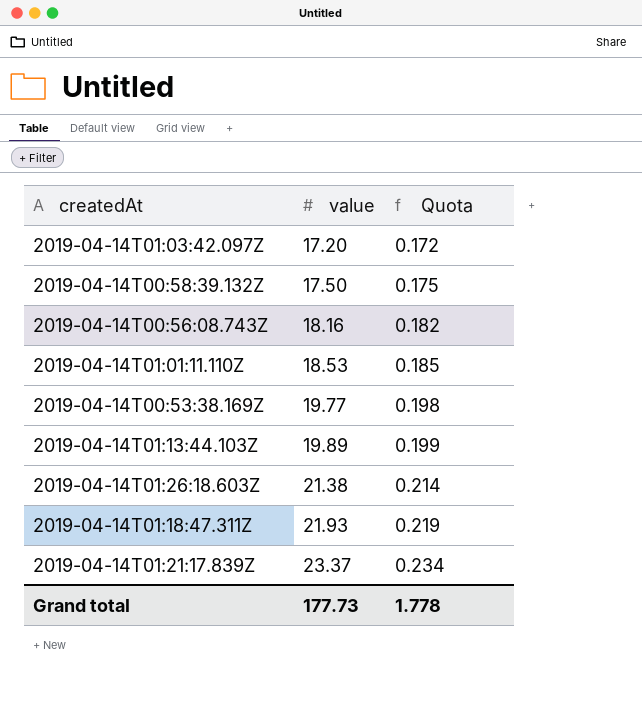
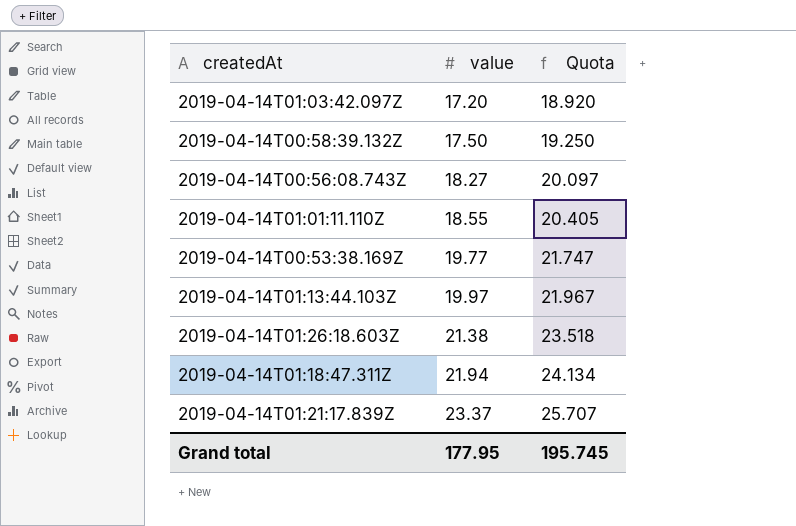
column Quota | formula: [value] * 0.01 -> [value] * 1.1
2019-04-14T00:56:08.743Z | value: 18.16 -> 18.27
2019-04-14T01:01:11.110Z | value: 18.53 -> 18.55
2019-04-14T01:13:44.103Z | value: 19.89 -> 19.97
2019-04-14T01:18:47.311Z | value: 21.93 -> 21.94
Grand total | value: 177.73 -> 177.95
Grand total | Quota: 1.778 -> 195.745

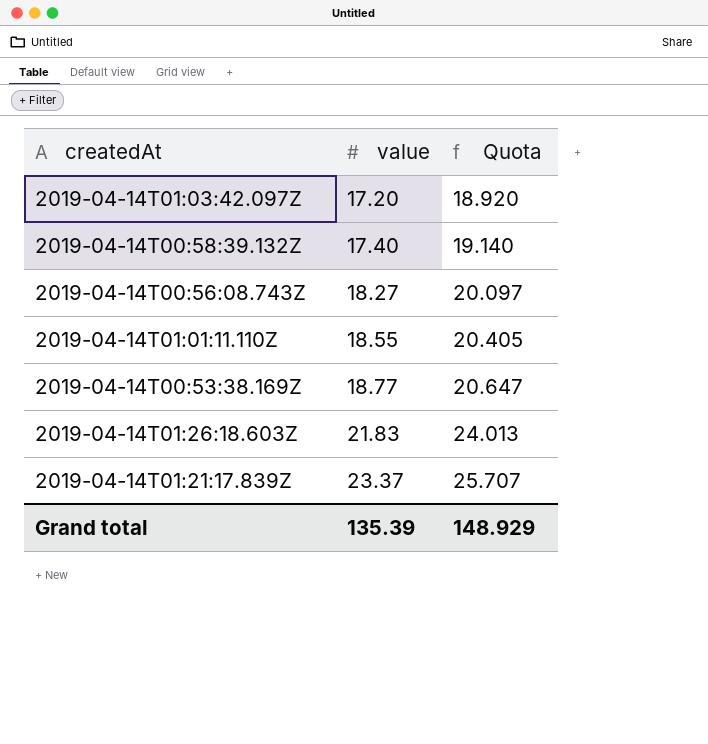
row 2019-04-14T01:13:44.103Z: 19.97 | 21.967 -> none
row 2019-04-14T01:18:47.311Z: 21.94 | 24.134 -> none
2019-04-14T00:58:39.132Z | value: 17.50 -> 17.40
2019-04-14T00:58:39.132Z | Quota: 19.250 -> 19.140
2019-04-14T00:53:38.169Z | value: 19.77 -> 18.77
2019-04-14T00:53:38.169Z | Quota: 21.747 -> 20.647
2019-04-14T01:26:18.603Z | value: 21.38 -> 21.83
2019-04-14T01:26:18.603Z | Quota: 23.518 -> 24.013
Grand total | value: 177.95 -> 135.39
Grand total | Quota: 195.745 -> 148.929

